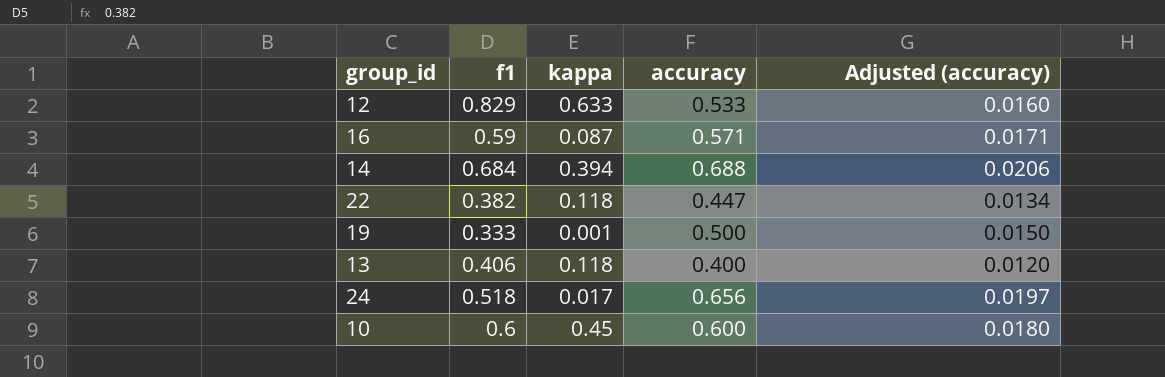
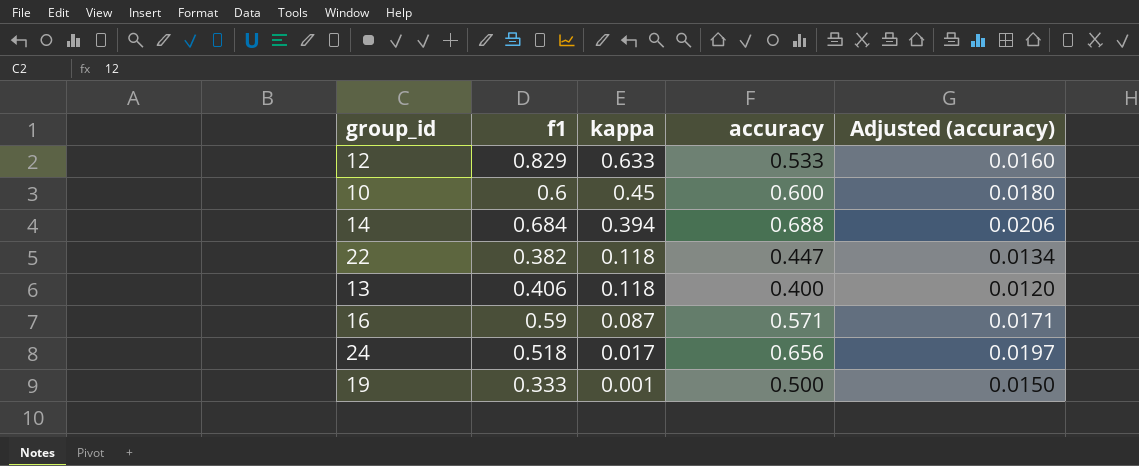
row order: none -> kappa descending

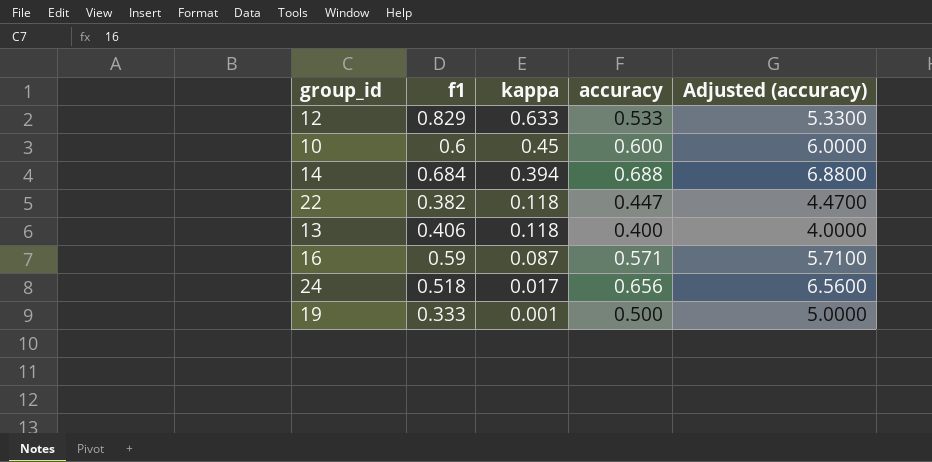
column Adjusted (accuracy) | formula: [accuracy] * 0.03 -> [accuracy] * 10

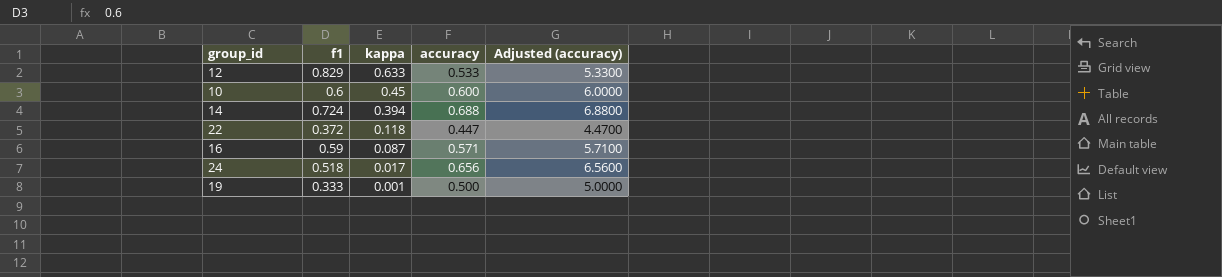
row 13: 0.406 | 0.118 | 0.400 | 4.0000 -> none
14 | f1: 0.684 -> 0.724
22 | f1: 0.382 -> 0.372

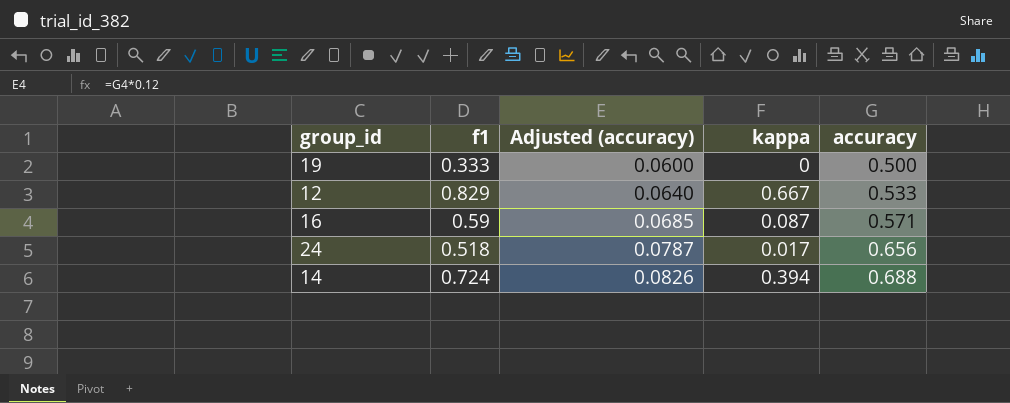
row order: kappa descending -> Adjusted (accuracy) ascending
column Adjusted (accuracy) | formula: [accuracy] * 10 -> [accuracy] * 0.12
column Adjusted (accuracy) | position: 5 -> 3
row 10: 0.6 | 0.45 | 0.600 | 6.0000 -> none
row 22: 0.372 | 0.118 | 0.447 | 4.4700 -> none
19 | kappa: 0.001 -> 0
12 | kappa: 0.633 -> 0.667

